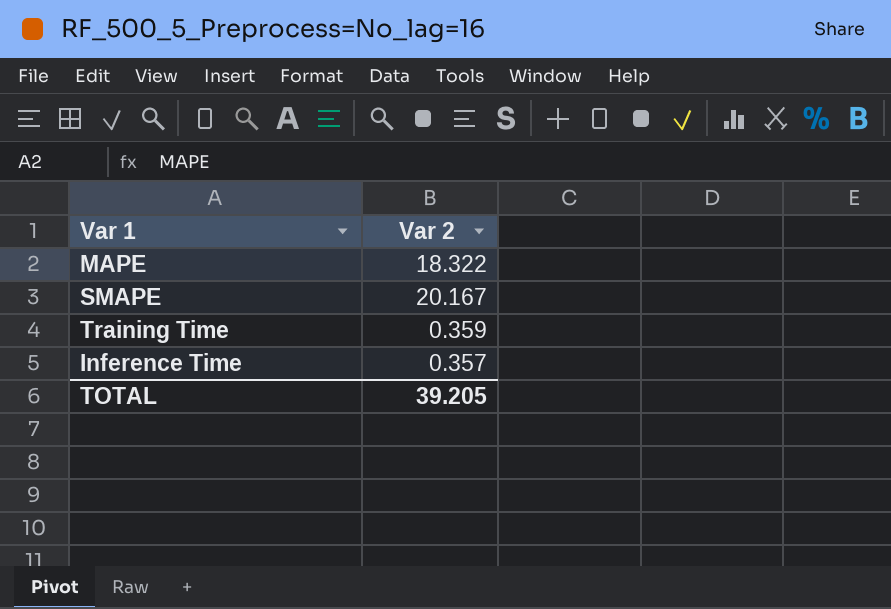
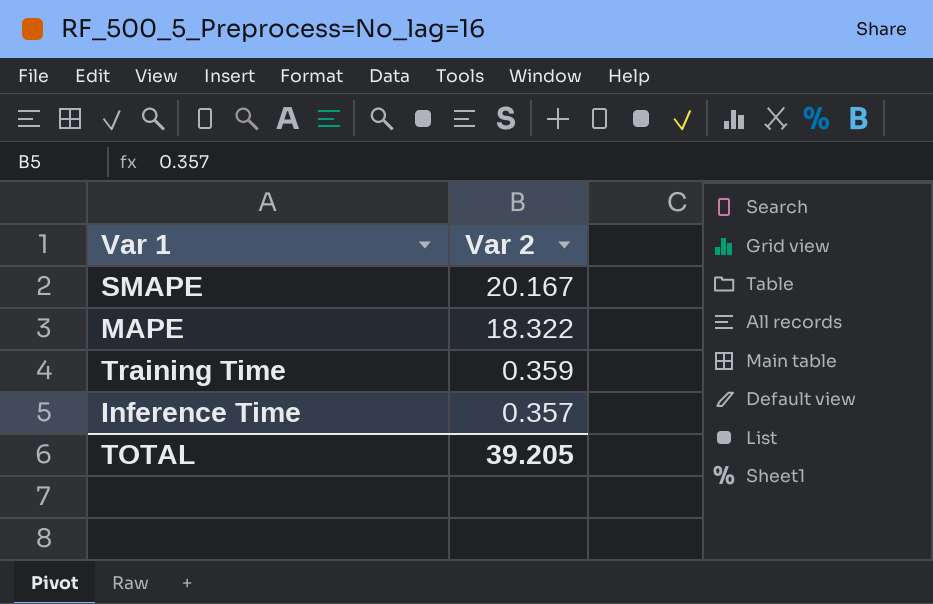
row order: none -> Var 2 descending

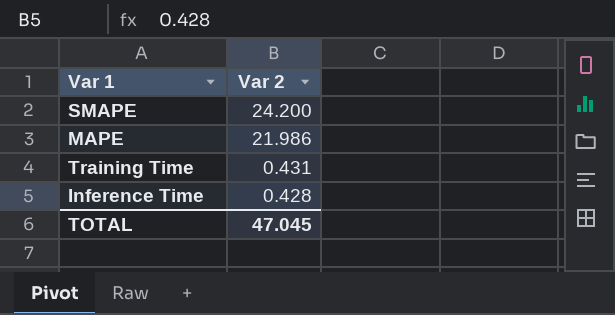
SMAPE | Var 2: 20.167 -> 24.200
MAPE | Var 2: 18.322 -> 21.986
Training Time | Var 2: 0.359 -> 0.431
Inference Time | Var 2: 0.357 -> 0.428
TOTAL | Var 2: 39.205 -> 47.045

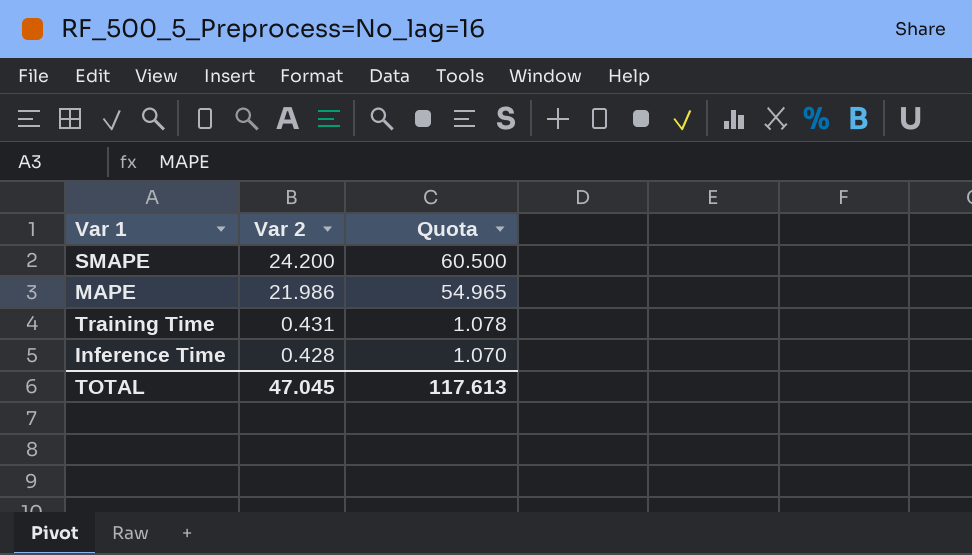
column Quota | formula: none -> [Var 2] * 2.5

